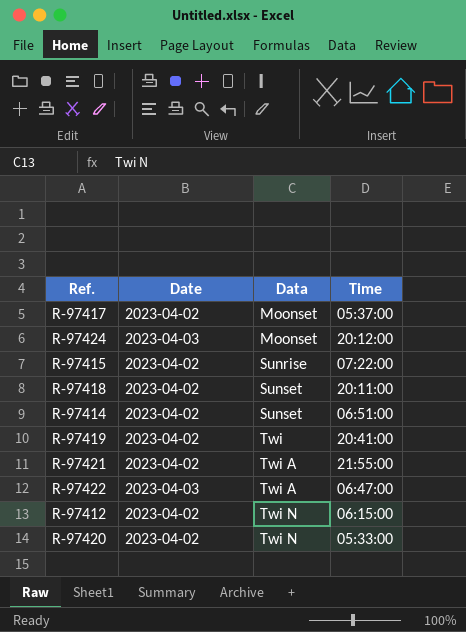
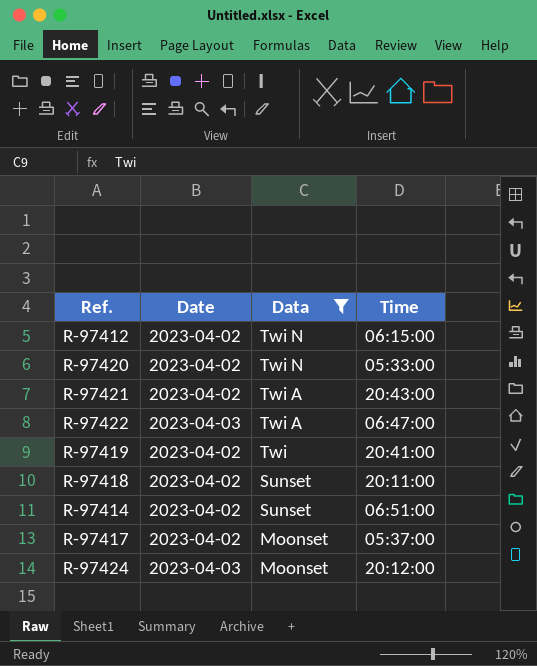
filter: none -> Data != Sunrise
row order: Data ascending -> Data descending
R-97421 | Time: 21:55:00 -> 20:43:00

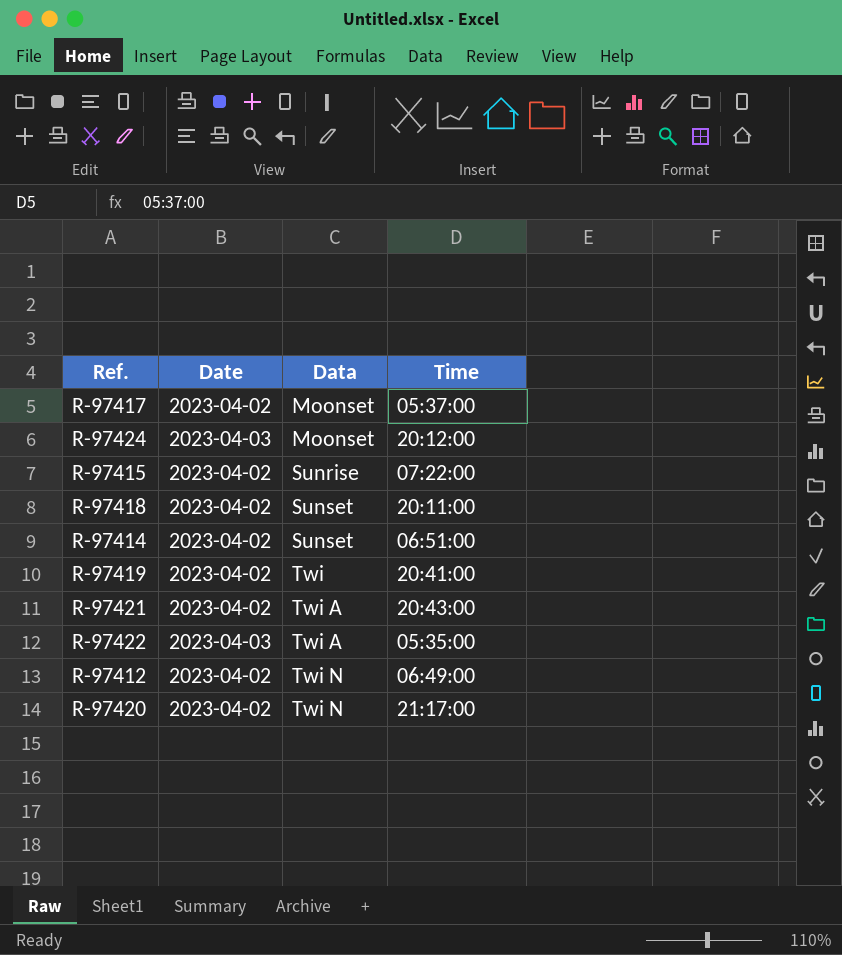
filter: Data != Sunrise -> none
row order: Data descending -> Data ascending
R-97422 | Time: 06:47:00 -> 05:35:00
R-97412 | Time: 06:15:00 -> 06:49:00
R-97420 | Time: 05:33:00 -> 21:17:00

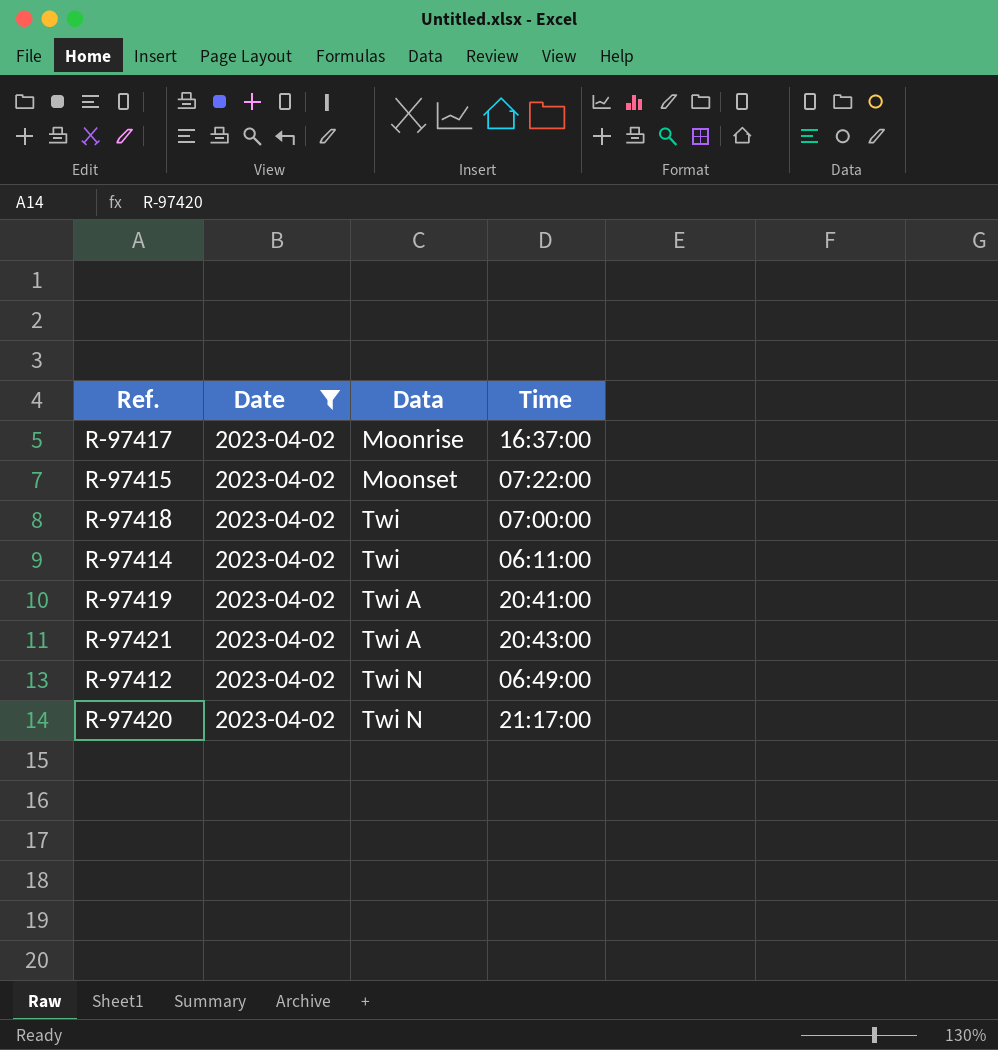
filter: none -> Date = 2023-04-02
R-97417 | Data: Moonset -> Moonrise
R-97417 | Time: 05:37:00 -> 16:37:00
R-97415 | Data: Sunrise -> Moonset
R-97418 | Data: Sunset -> Twi
R-97418 | Time: 20:11:00 -> 07:00:00
R-97414 | Data: Sunset -> Twi
R-97414 | Time: 06:51:00 -> 06:11:00
R-97419 | Data: Twi -> Twi A

